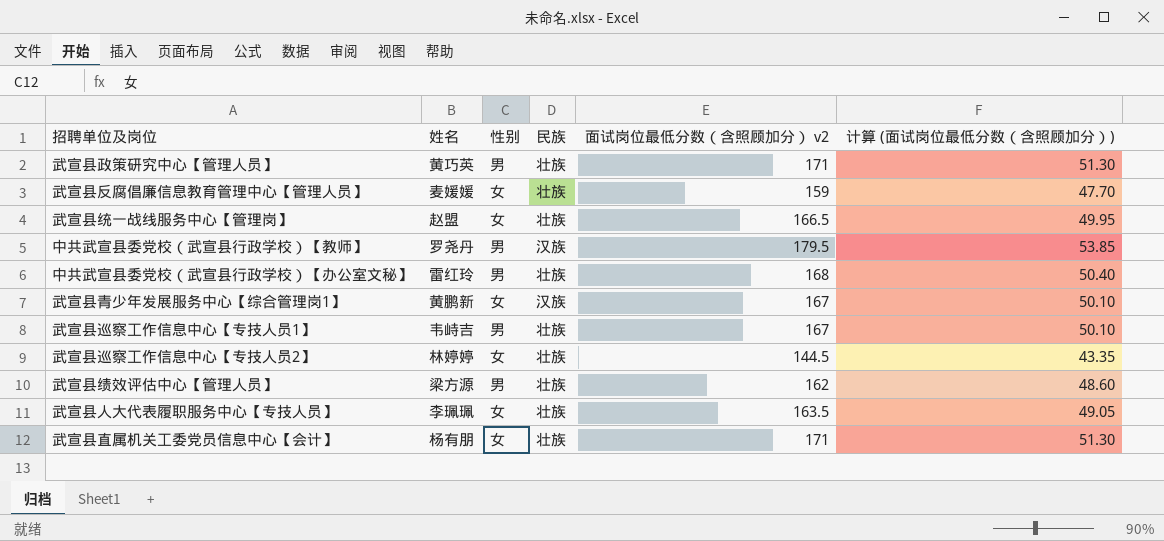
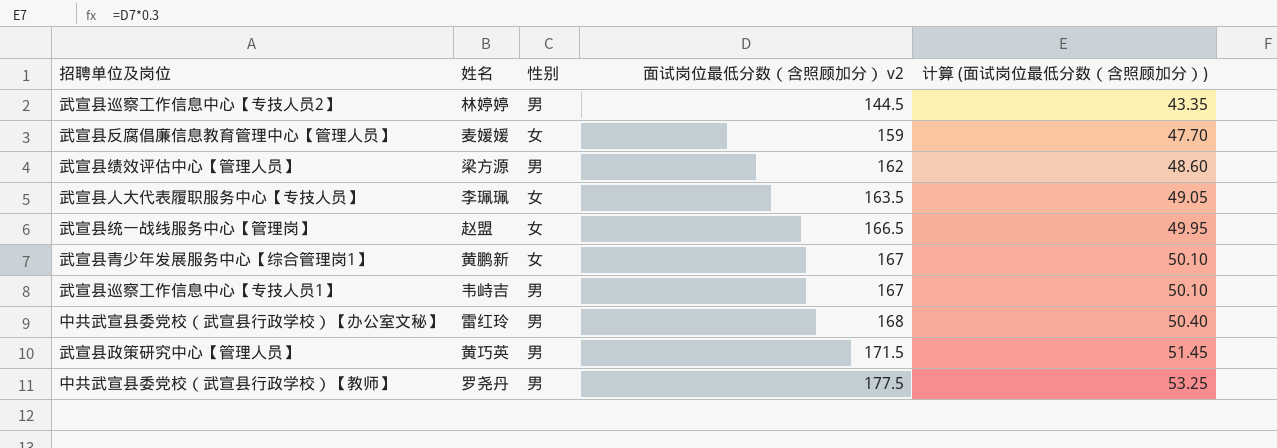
row order: none -> 面试岗位最低分数（含照顾加分） v2 ascending
column 民族 | position: 4 -> none
row 武宣县直属机关工委党员信息中心【会计】: 杨有朋 | 女 | 壮族 | 171 | 51.30 -> none
武宣县巡察工作信息中心【专技人员2】 | 性别: 女 -> 男
武宣县政策研究中心【管理人员】 | 面试岗位最低分数（含照顾加分） v2: 171 -> 171.5
武宣县政策研究中心【管理人员】 | 计算 (面试岗位最低分数（含照顾加分）): 51.30 -> 51.45
中共武宣县委党校（武宣县行政学校）【教师】 | 面试岗位最低分数（含照顾加分） v2: 179.5 -> 177.5
中共武宣县委党校（武宣县行政学校）【教师】 | 计算 (面试岗位最低分数（含照顾加分）): 53.85 -> 53.25

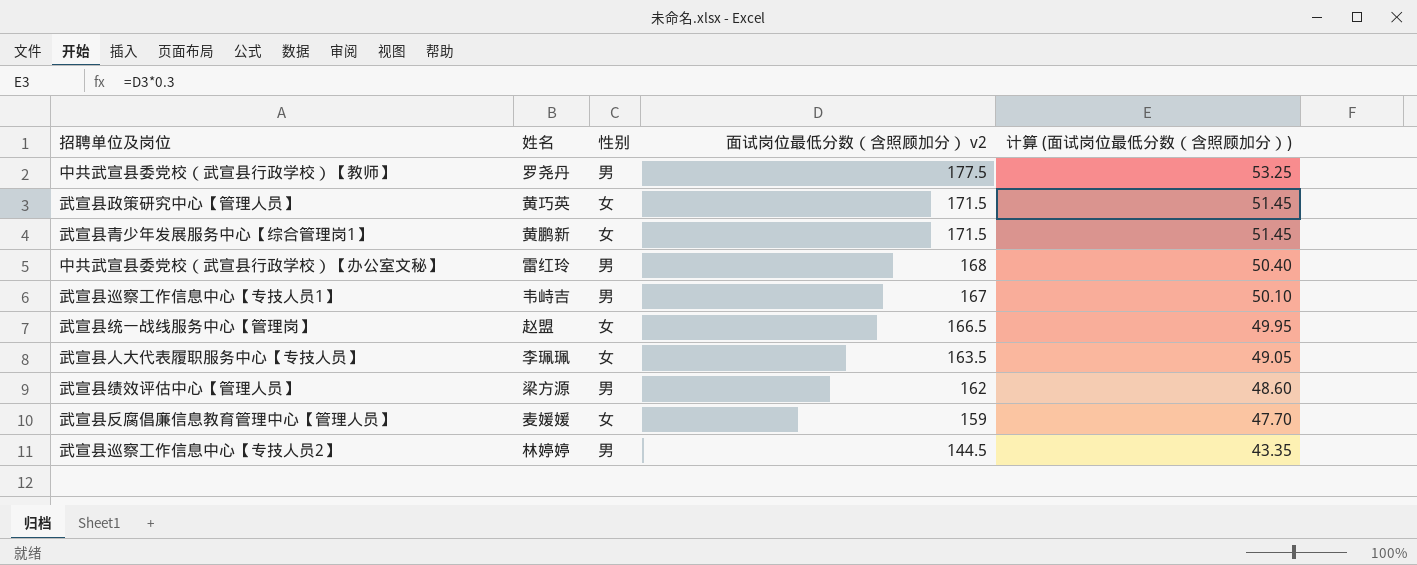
row order: 面试岗位最低分数（含照顾加分） v2 ascending -> 面试岗位最低分数（含照顾加分） v2 descending
武宣县政策研究中心【管理人员】 | 性别: 男 -> 女
武宣县青少年发展服务中心【综合管理岗1】 | 面试岗位最低分数（含照顾加分） v2: 167 -> 171.5
武宣县青少年发展服务中心【综合管理岗1】 | 计算 (面试岗位最低分数（含照顾加分）): 50.10 -> 51.45

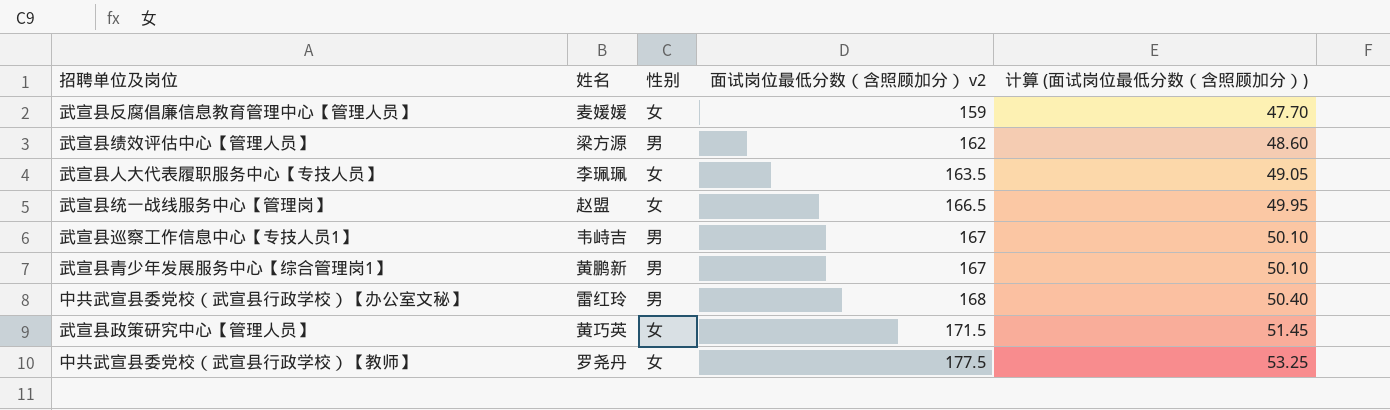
row order: 面试岗位最低分数（含照顾加分） v2 descending -> 面试岗位最低分数（含照顾加分） v2 ascending
row 武宣县巡察工作信息中心【专技人员2】: 林婷婷 | 男 | 144.5 | 43.35 -> none
武宣县青少年发展服务中心【综合管理岗1】 | 性别: 女 -> 男
武宣县青少年发展服务中心【综合管理岗1】 | 面试岗位最低分数（含照顾加分） v2: 171.5 -> 167
武宣县青少年发展服务中心【综合管理岗1】 | 计算 (面试岗位最低分数（含照顾加分）): 51.45 -> 50.10
中共武宣县委党校（武宣县行政学校）【教师】 | 性别: 男 -> 女

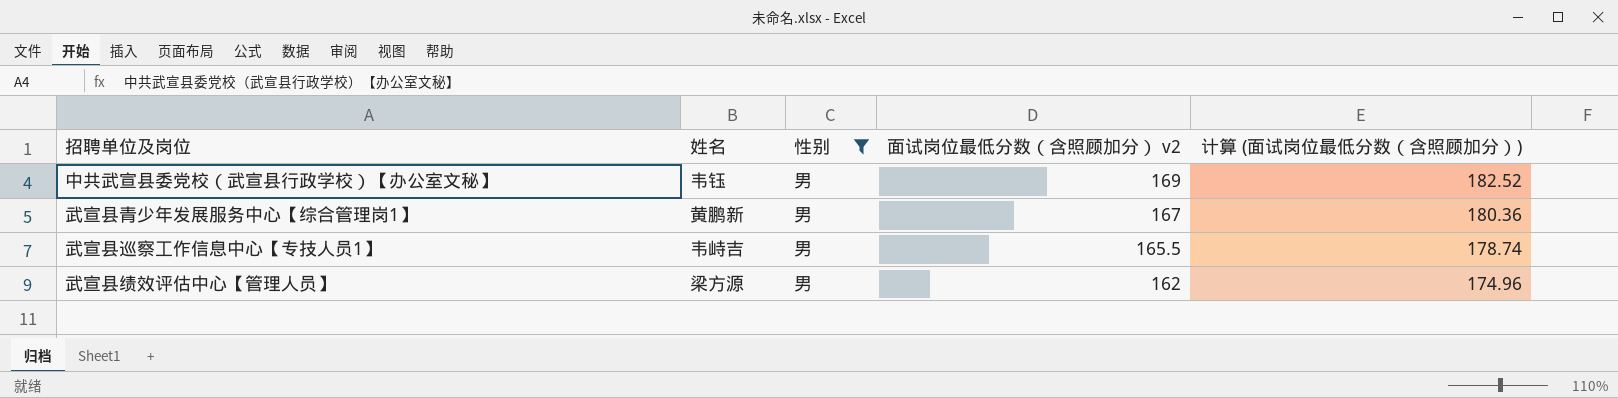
filter: none -> 性别 = 男
row order: 面试岗位最低分数（含照顾加分） v2 ascending -> 面试岗位最低分数（含照顾加分） v2 descending
column 计算 (面试岗位最低分数（含照顾加分）) | formula: [面试岗位最低分数（含照顾加分） v2] * 0.3 -> [面试岗位最低分数（含照顾加分） v2] * 1.08
中共武宣县委党校（武宣县行政学校）【办公室文秘】 | 姓名: 雷红玲 -> 韦钰
中共武宣县委党校（武宣县行政学校）【办公室文秘】 | 面试岗位最低分数（含照顾加分） v2: 168 -> 169
武宣县巡察工作信息中心【专技人员1】 | 面试岗位最低分数（含照顾加分） v2: 167 -> 165.5

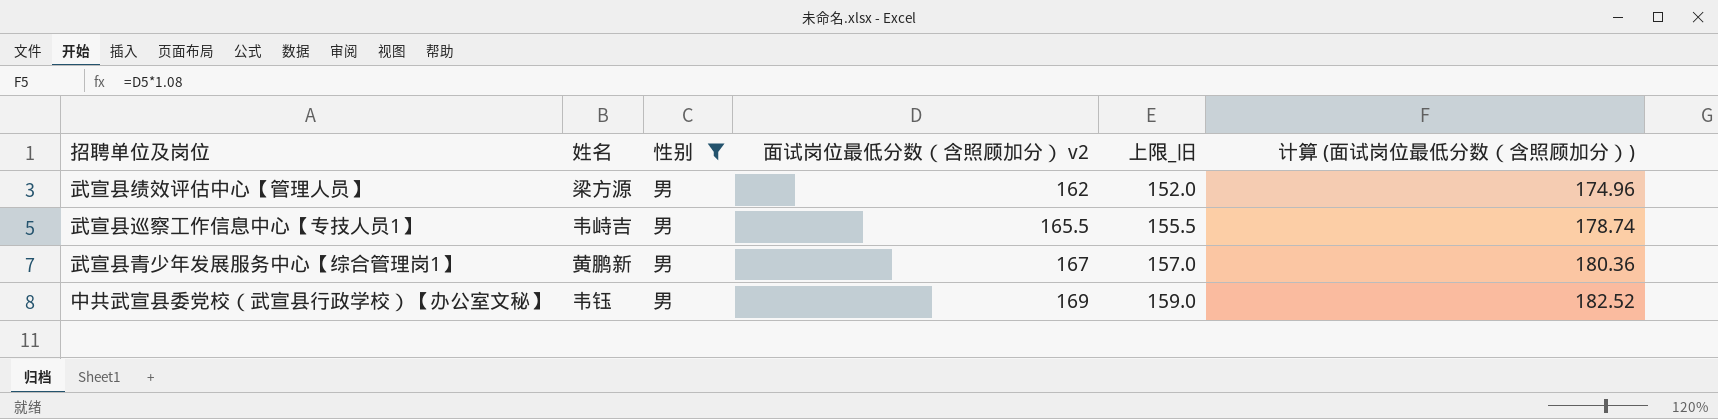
row order: 面试岗位最低分数（含照顾加分） v2 descending -> 面试岗位最低分数（含照顾加分） v2 ascending
column 上限_旧 | formula: none -> [面试岗位最低分数（含照顾加分） v2] - 10

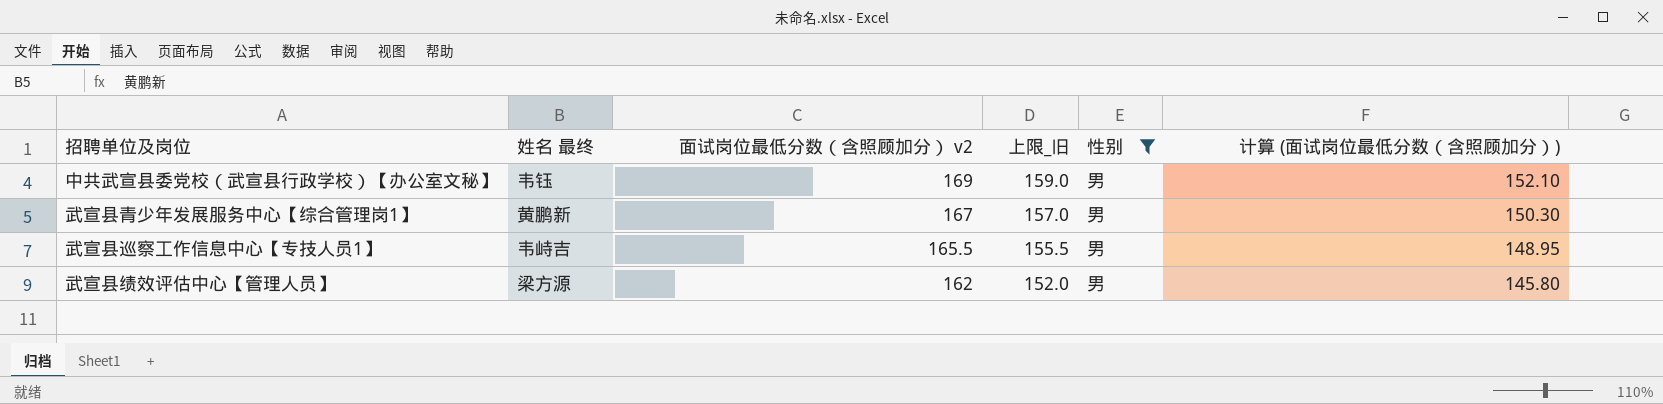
row order: 面试岗位最低分数（含照顾加分） v2 ascending -> 面试岗位最低分数（含照顾加分） v2 descending
column name: 姓名 -> 姓名 最终
column 性别 | position: 3 -> 5
column 计算 (面试岗位最低分数（含照顾加分）) | formula: [面试岗位最低分数（含照顾加分） v2] * 1.08 -> [面试岗位最低分数（含照顾加分） v2] * 0.9

